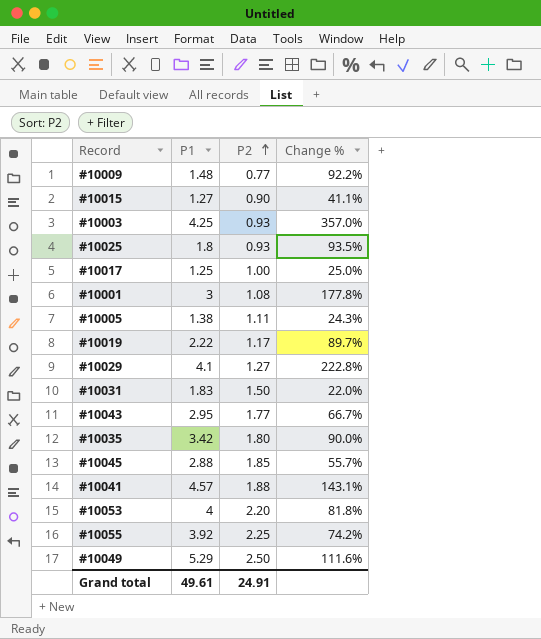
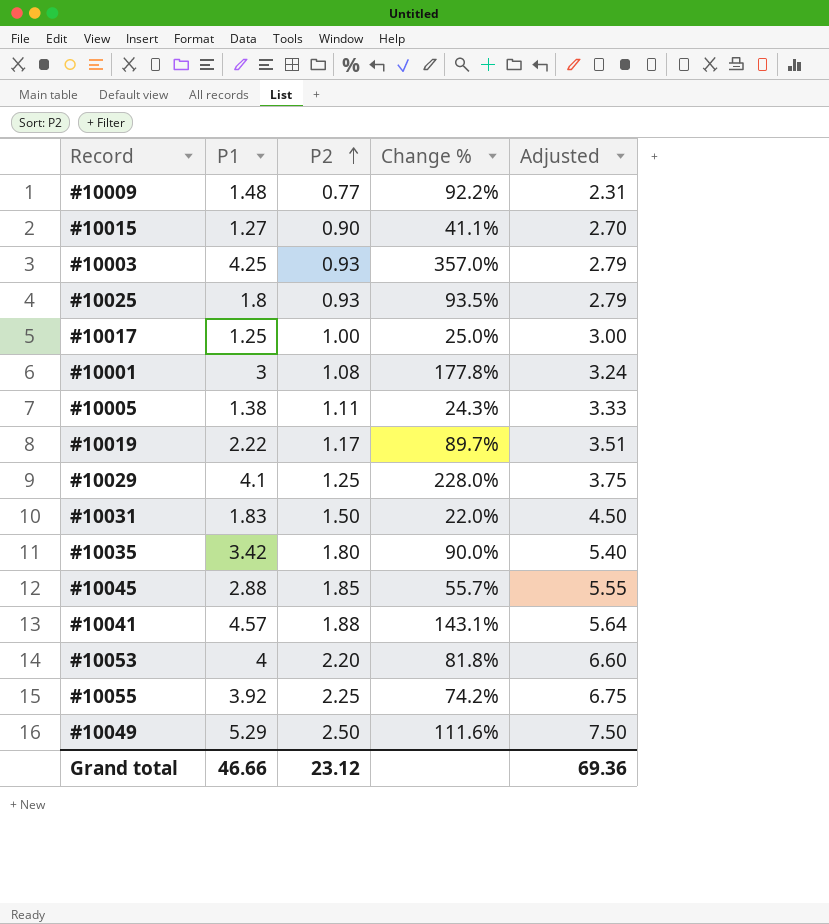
column Adjusted | formula: none -> [P2] * 3
row #10043: 2.95 | 1.77 | 66.7% -> none
#10029 | P2: 1.27 -> 1.25
#10029 | Change %: 222.8% -> 228.0%
Grand total | P1: 49.61 -> 46.66
Grand total | P2: 24.91 -> 23.12

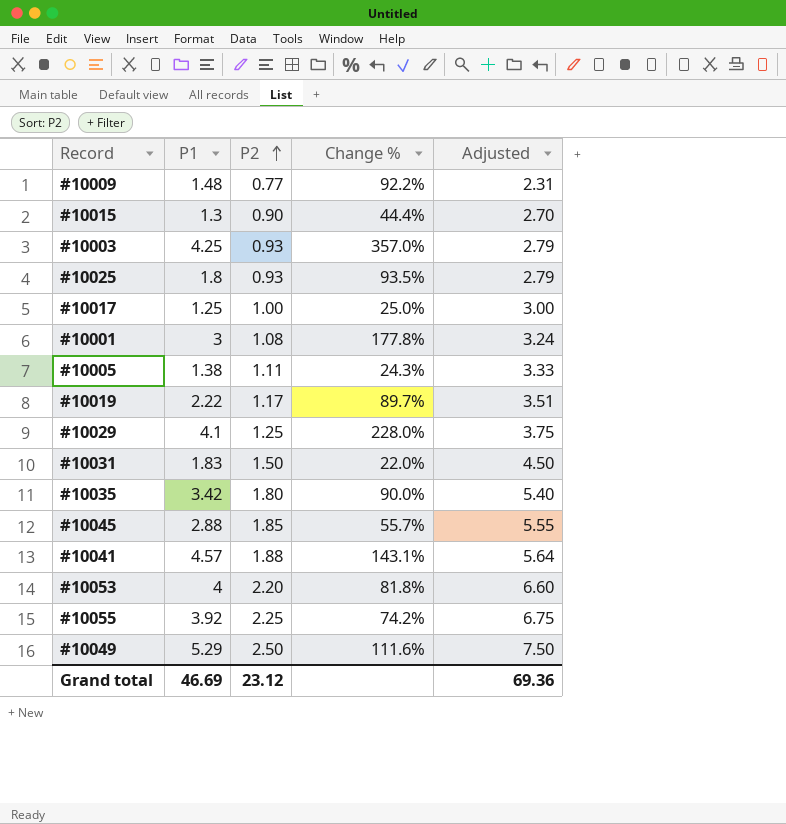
#10015 | P1: 1.27 -> 1.3
#10015 | Change %: 41.1% -> 44.4%
Grand total | P1: 46.66 -> 46.69

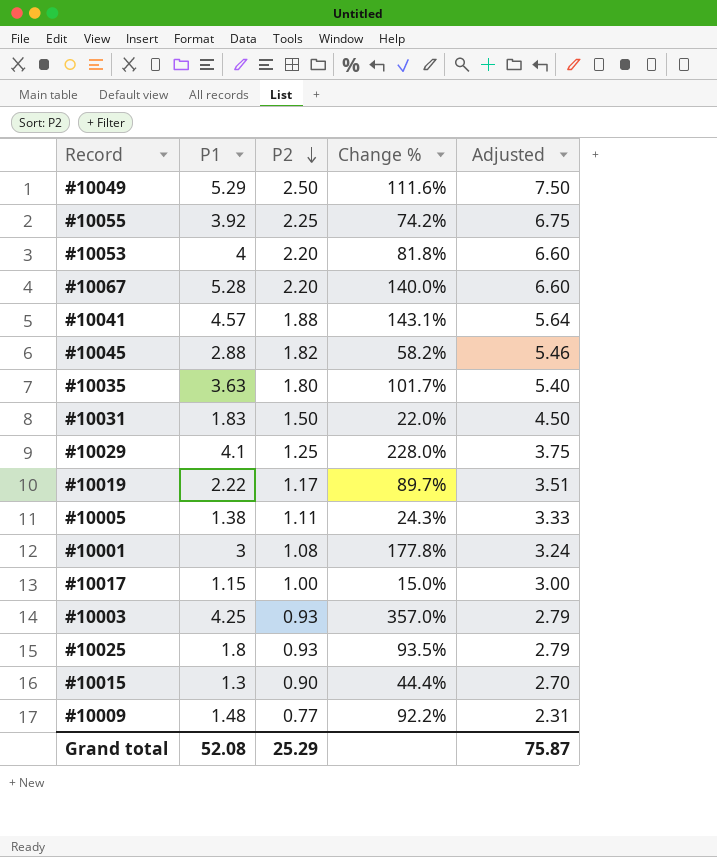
row order: P2 ascending -> P2 descending
row #10067: none -> 5.28 | 2.20 | 140.0% | 6.60
#10045 | P2: 1.85 -> 1.82
#10045 | Change %: 55.7% -> 58.2%
#10045 | Adjusted: 5.55 -> 5.46
#10035 | P1: 3.42 -> 3.63
#10035 | Change %: 90.0% -> 101.7%
#10017 | P1: 1.25 -> 1.15
#10017 | Change %: 25.0% -> 15.0%
Grand total | P1: 46.69 -> 52.08
Grand total | P2: 23.12 -> 25.29
Grand total | Adjusted: 69.36 -> 75.87

